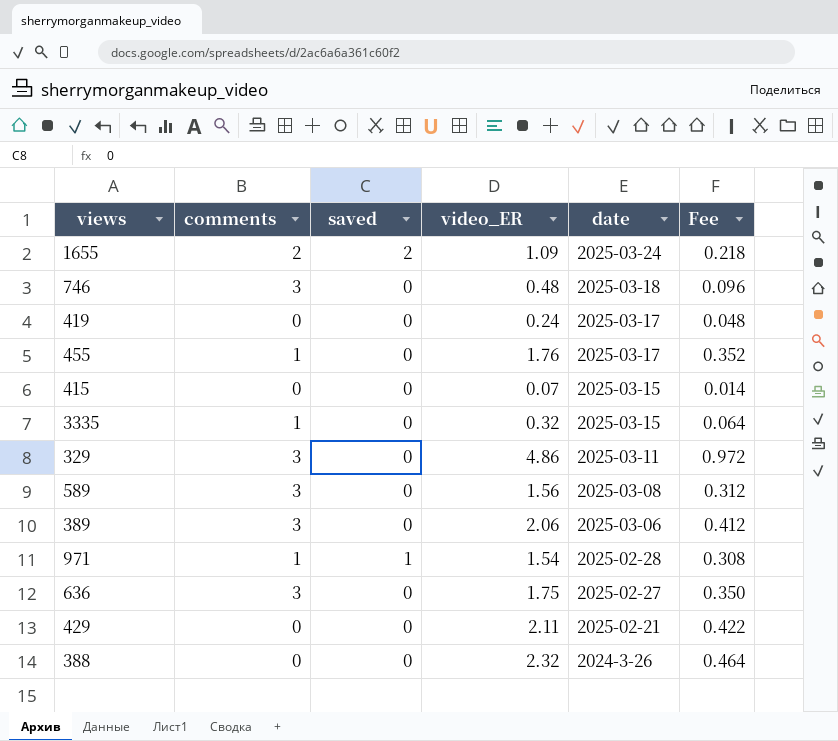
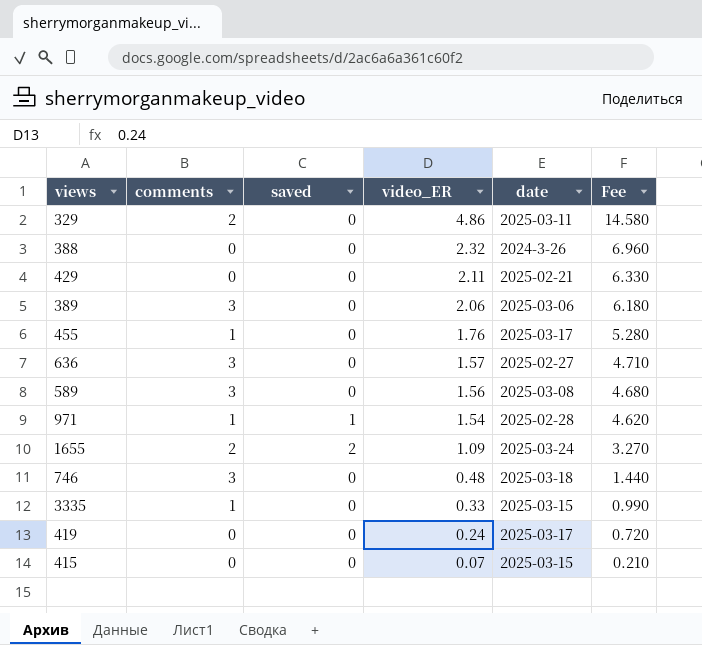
row order: date descending -> video_ER descending
column Fee | formula: [video_ER] * 0.2 -> [video_ER] * 3
329 | comments: 3 -> 2
636 | video_ER: 1.75 -> 1.57
3335 | video_ER: 0.32 -> 0.33

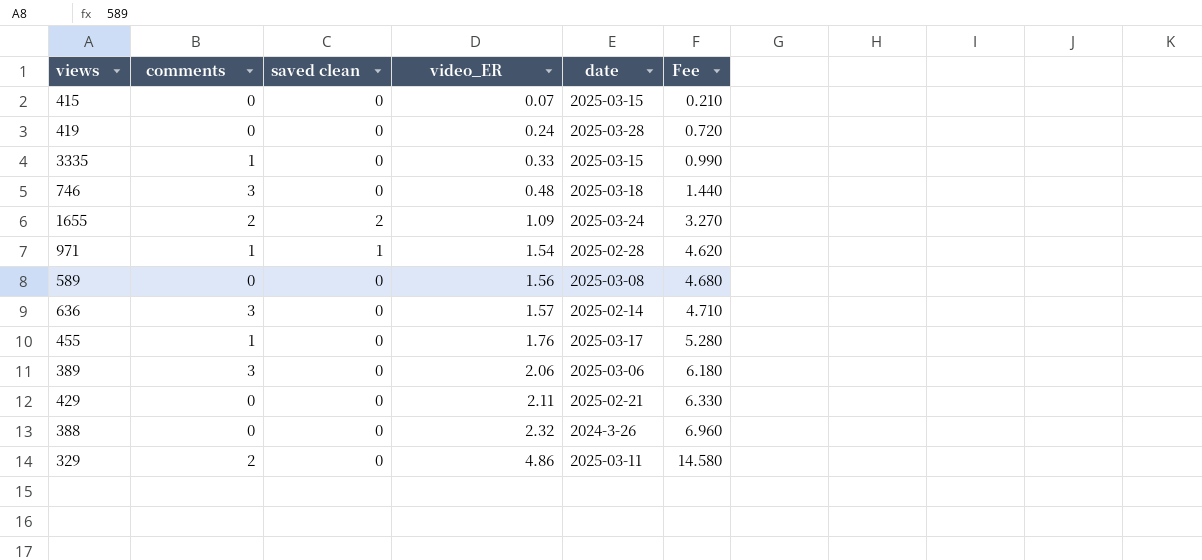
row order: video_ER descending -> video_ER ascending
column name: saved -> saved clean
419 | date: 2025-03-17 -> 2025-03-28
589 | comments: 3 -> 0
636 | date: 2025-02-27 -> 2025-02-14

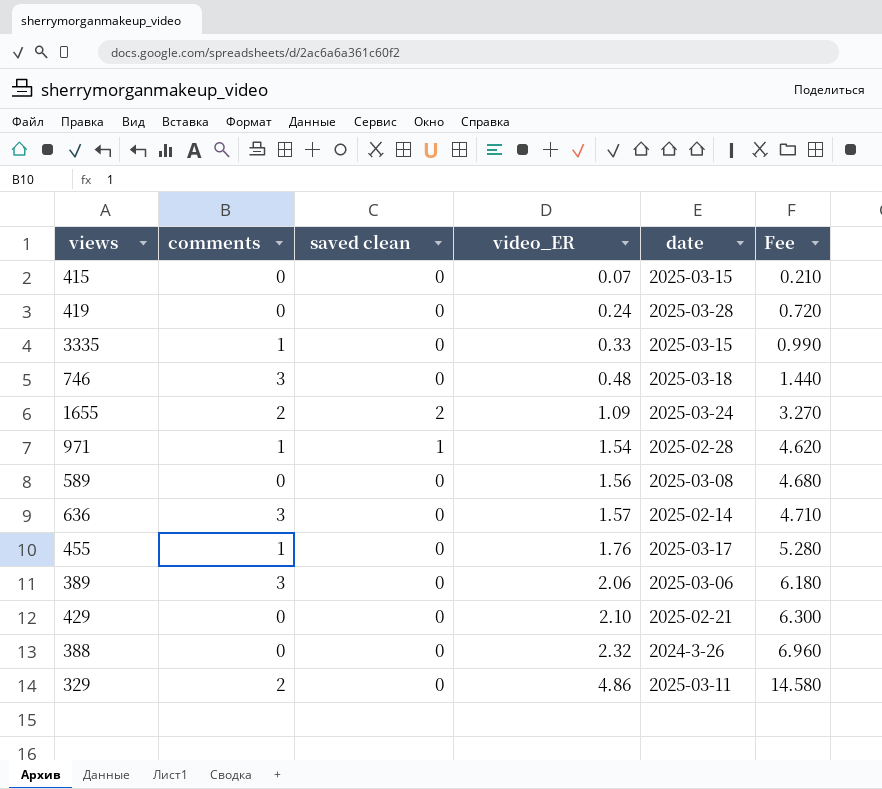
429 | video_ER: 2.11 -> 2.10
429 | Fee: 6.330 -> 6.300

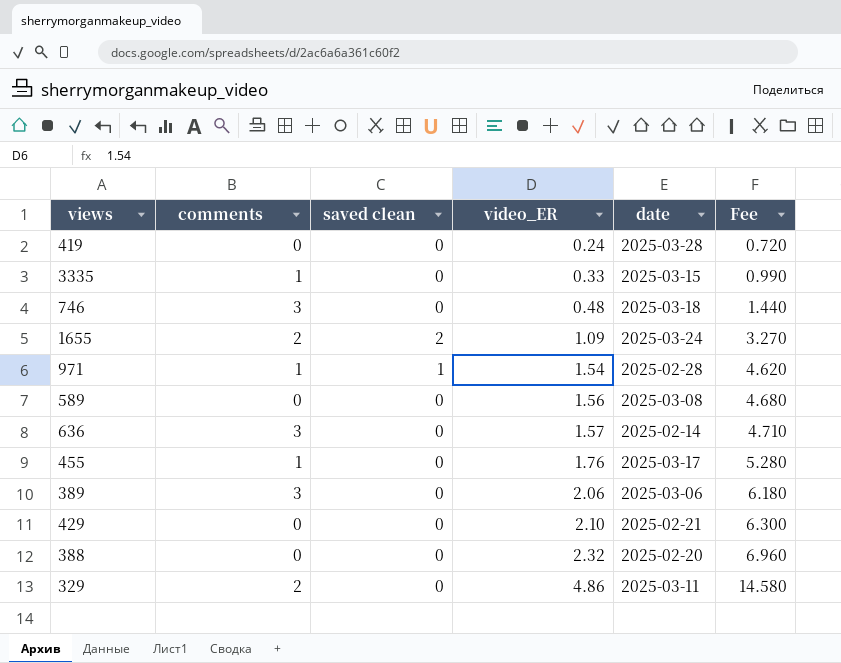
row 415: 0 | 0 | 0.07 | 2025-03-15 | 0.210 -> none
388 | date: 2024-3-26 -> 2025-02-20

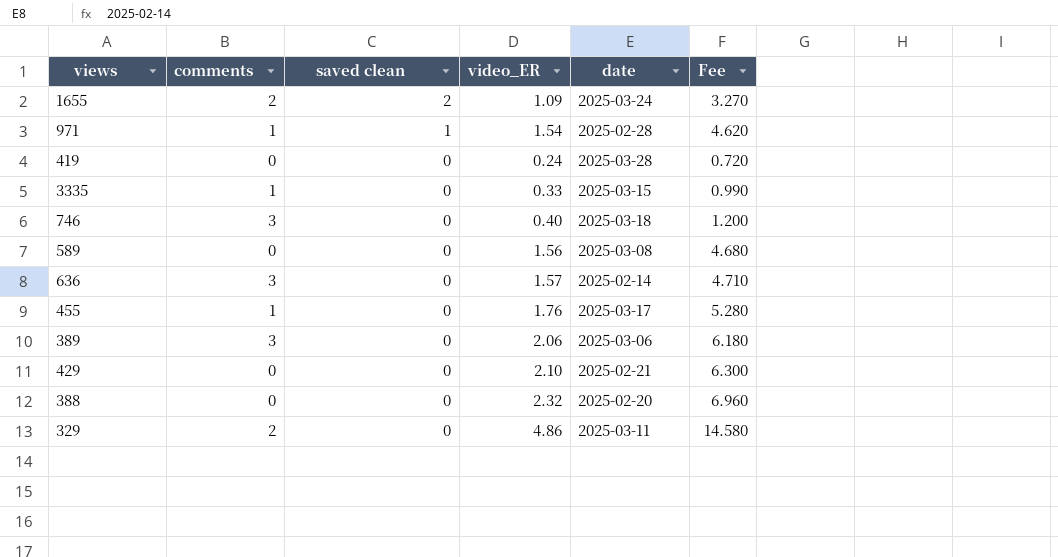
row order: video_ER ascending -> saved clean descending
746 | video_ER: 0.48 -> 0.40
746 | Fee: 1.440 -> 1.200

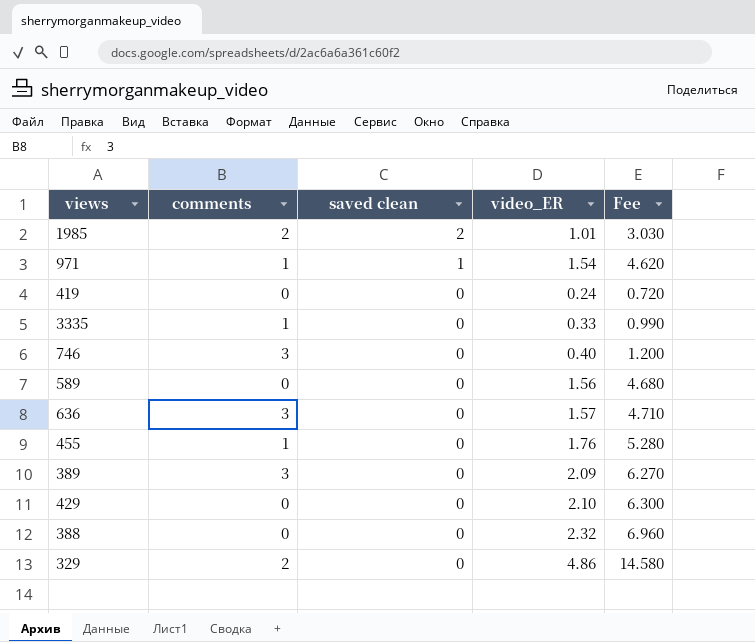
column date | position: 5 -> none
row 1655: 2 | 2 | 1.09 | 2025-03-24 | 3.270 -> none
row 1985: none -> 2 | 2 | 1.01 | 3.030
389 | video_ER: 2.06 -> 2.09
389 | Fee: 6.180 -> 6.270

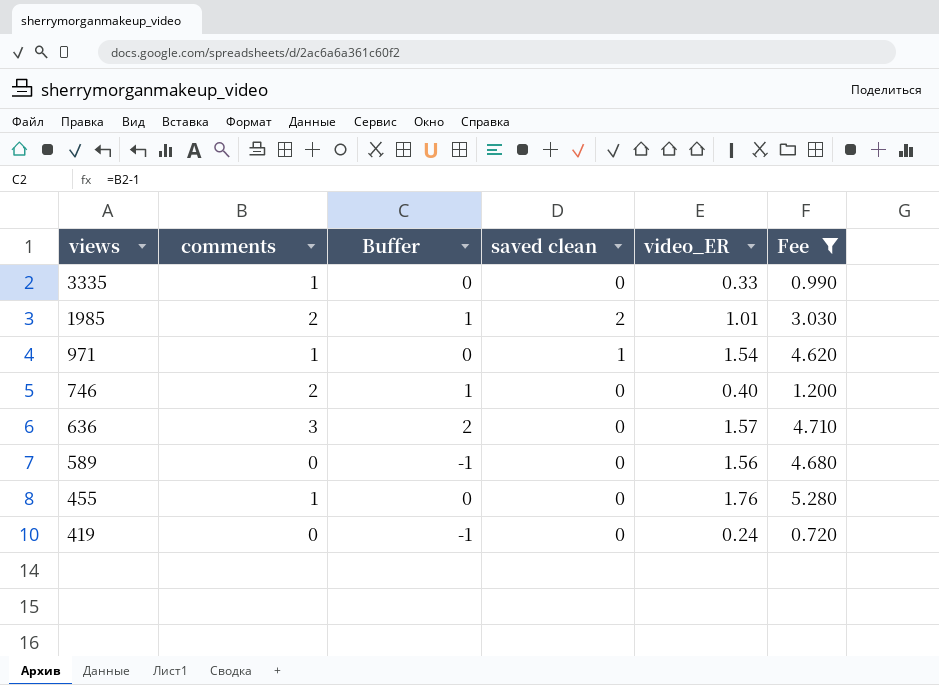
filter: none -> Fee <= 5.280
row order: saved clean descending -> views descending
column Buffer | formula: none -> [comments] - 1
746 | comments: 3 -> 2

